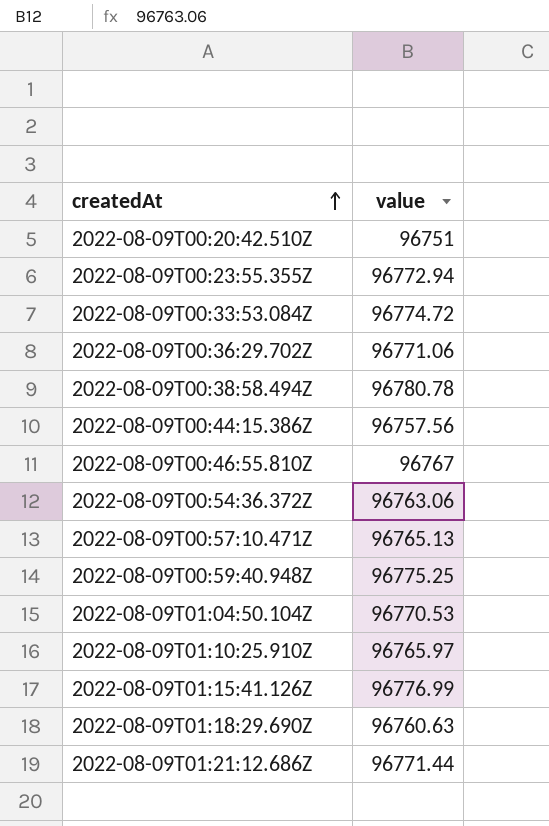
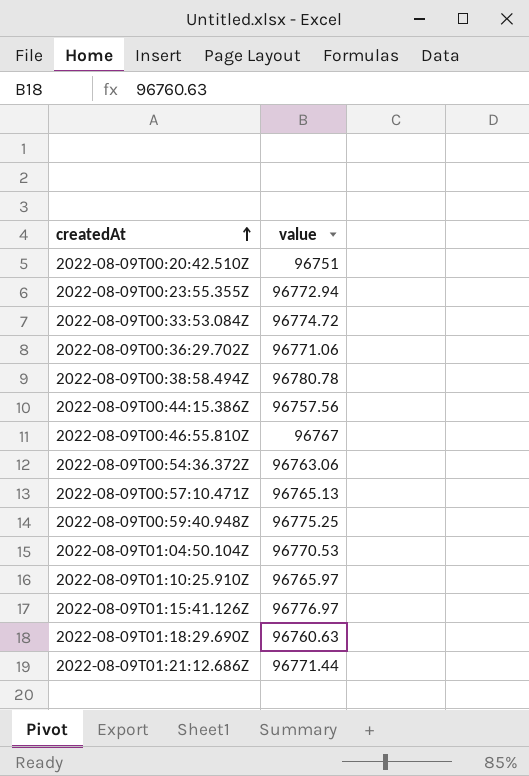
2022-08-09T01:15:41.126Z | value: 96776.99 -> 96776.97

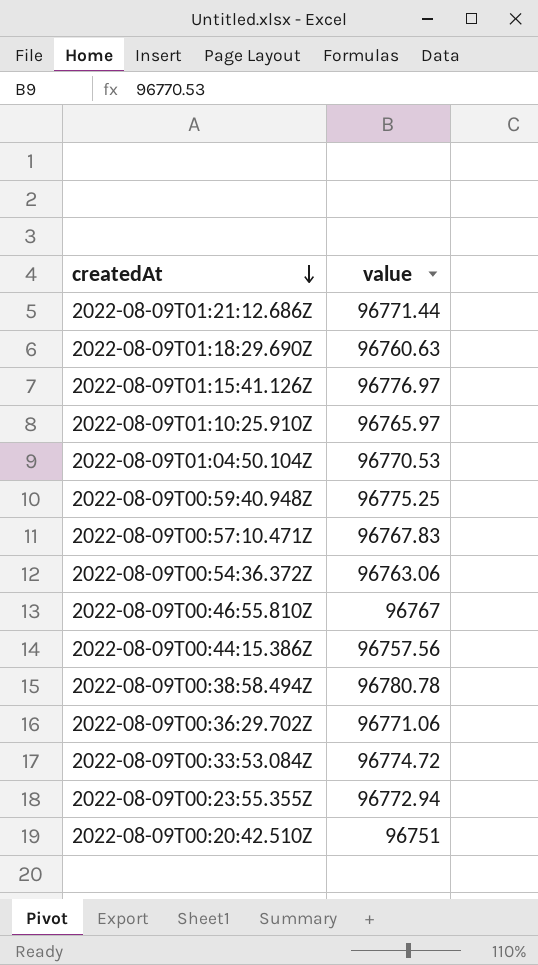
row order: createdAt ascending -> createdAt descending
2022-08-09T00:57:10.471Z | value: 96765.13 -> 96767.83

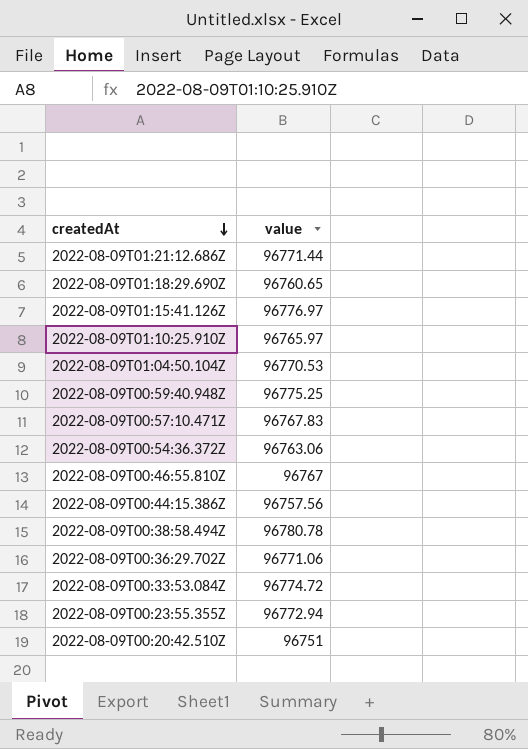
2022-08-09T01:18:29.690Z | value: 96760.63 -> 96760.65

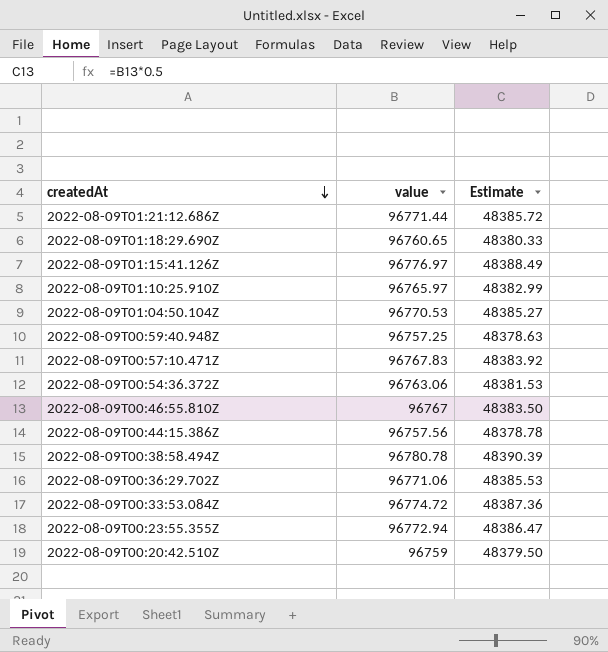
column Estimate | formula: none -> [value] * 0.5
2022-08-09T00:59:40.948Z | value: 96775.25 -> 96757.25
2022-08-09T00:20:42.510Z | value: 96751 -> 96759

